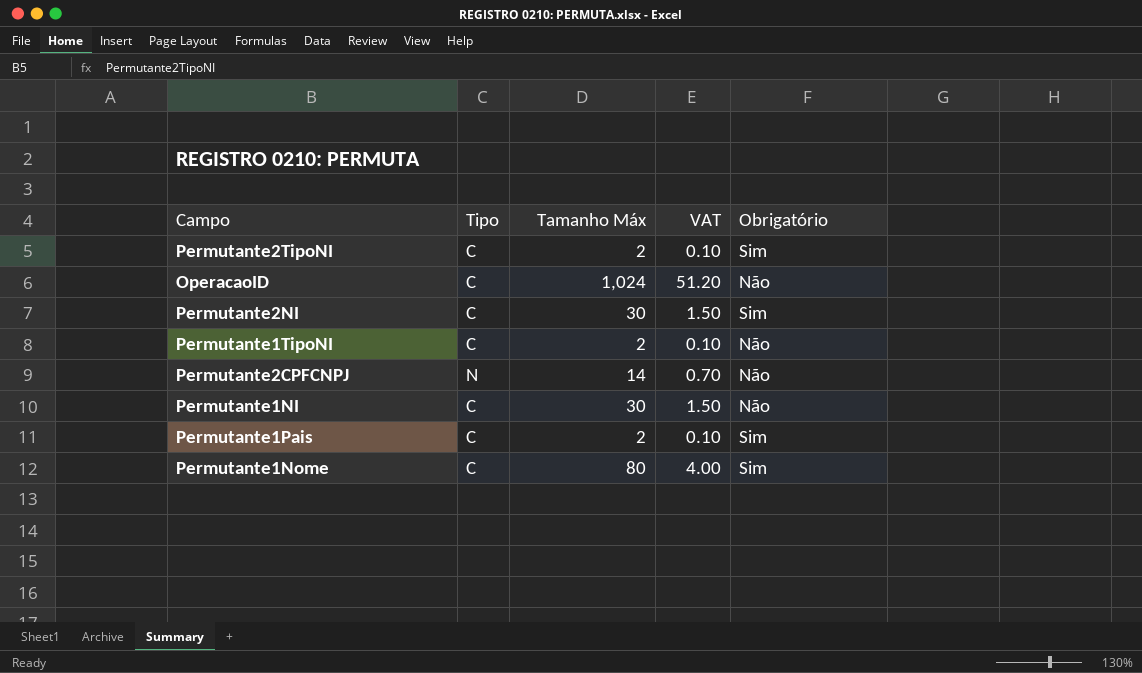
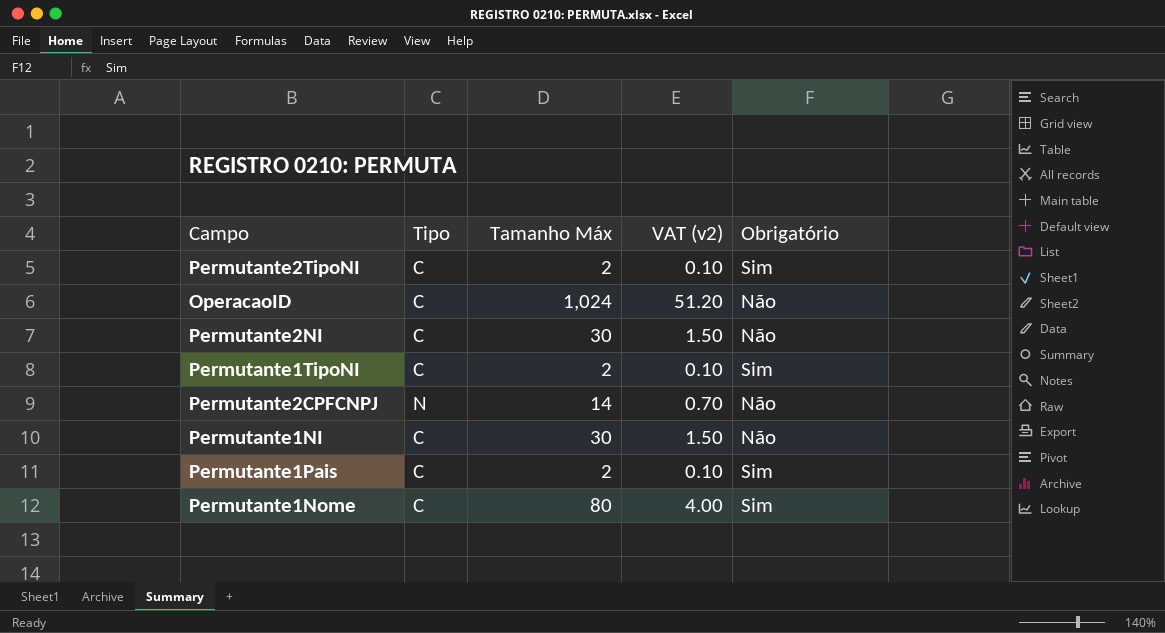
column name: VAT -> VAT (v2)
Permutante2NI | Obrigatório: Sim -> Não
Permutante1TipoNI | Obrigatório: Não -> Sim

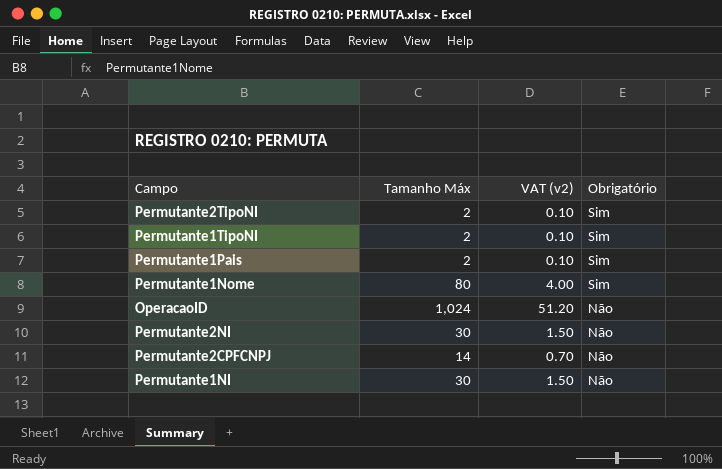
row order: none -> Obrigatório descending
column Tipo | position: 2 -> none

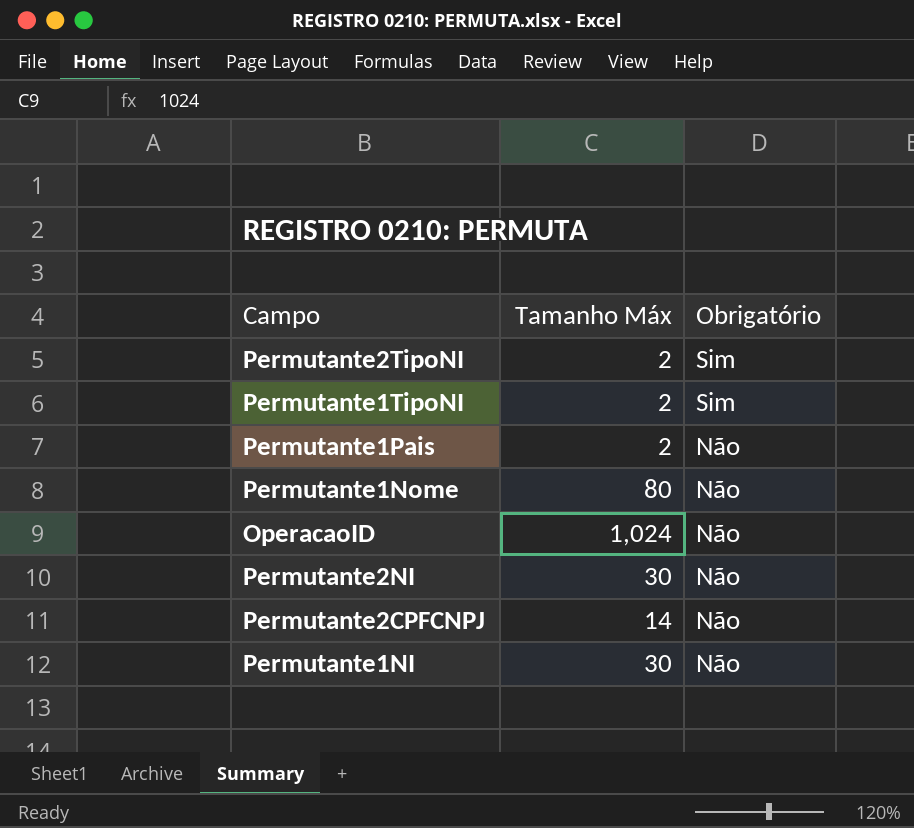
column VAT (v2) | formula: [Tamanho Máx] * 0.05 -> none
Permutante1Pais | Obrigatório: Sim -> Não
Permutante1Nome | Obrigatório: Sim -> Não

